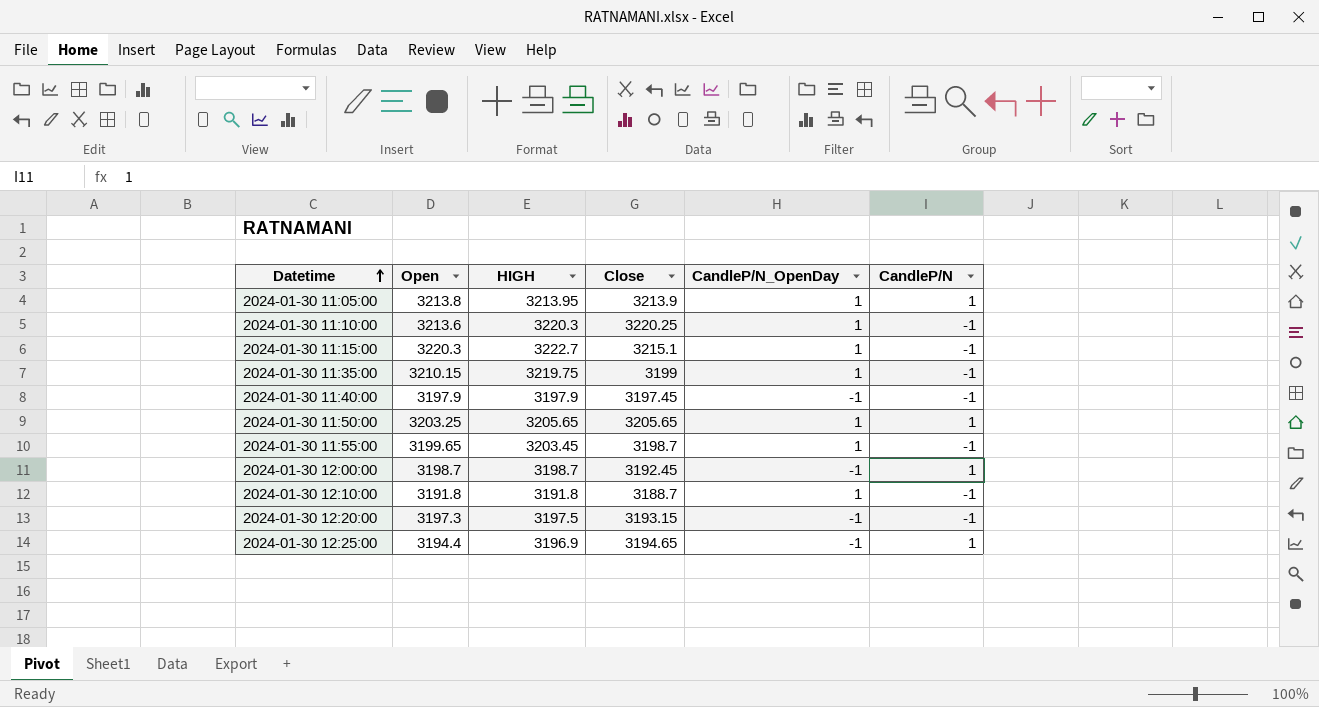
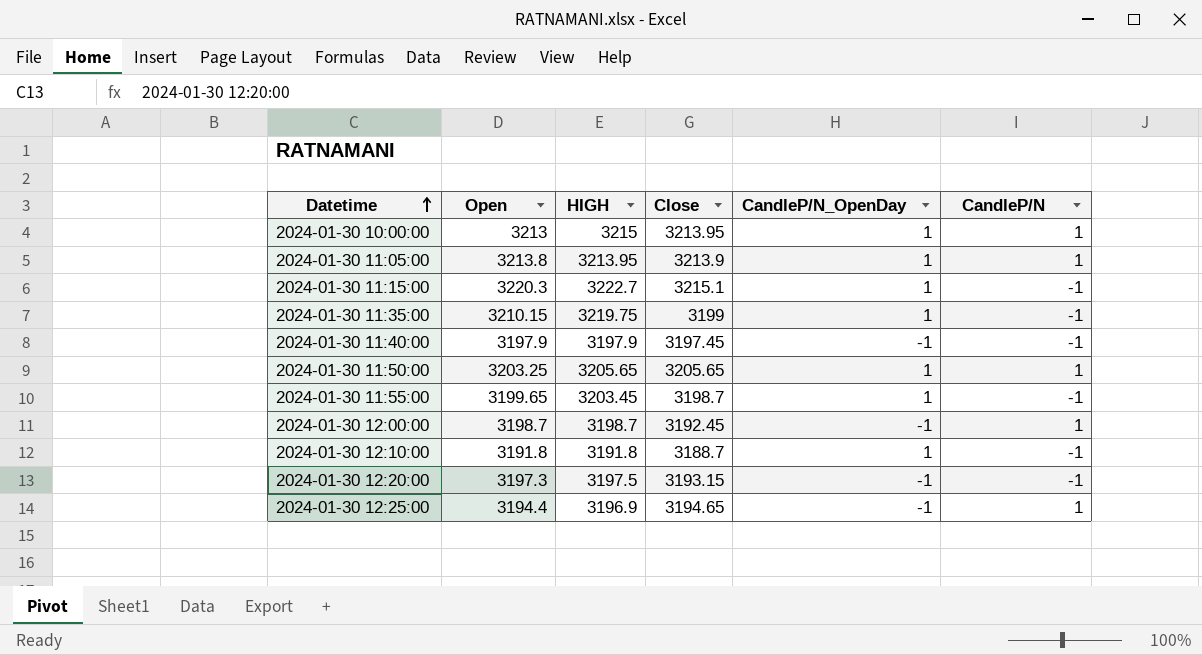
row 2024-01-30 11:10:00: 3213.6 | 3220.3 | 3220.25 | 1 | -1 -> none
row 2024-01-30 10:00:00: none -> 3213 | 3215 | 3213.95 | 1 | 1

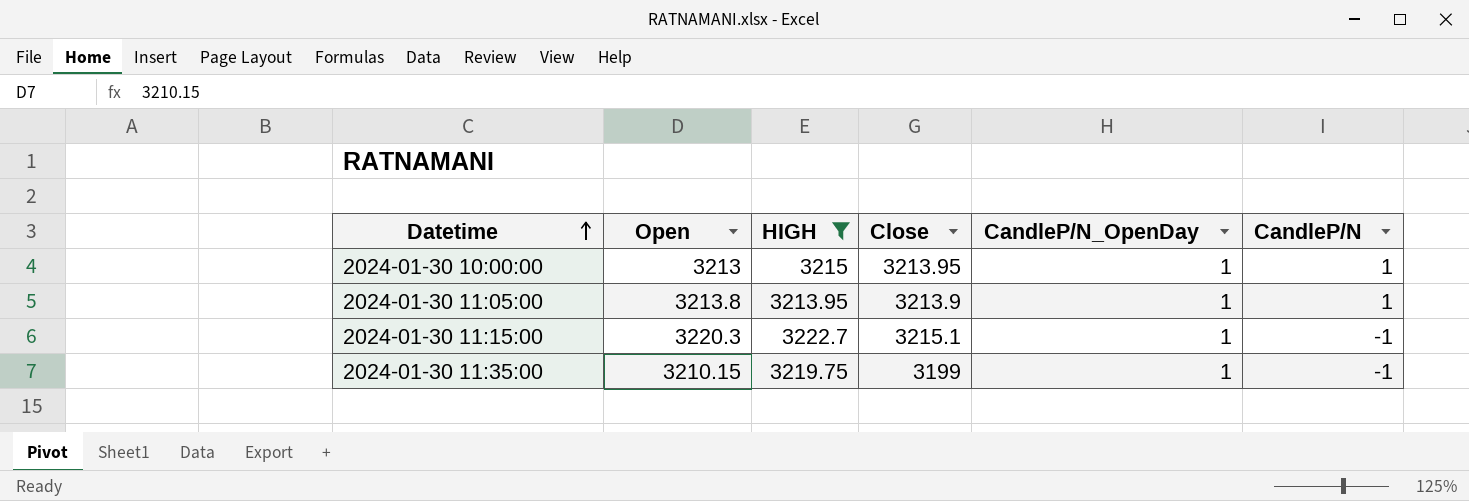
filter: none -> HIGH >= 3213.95

